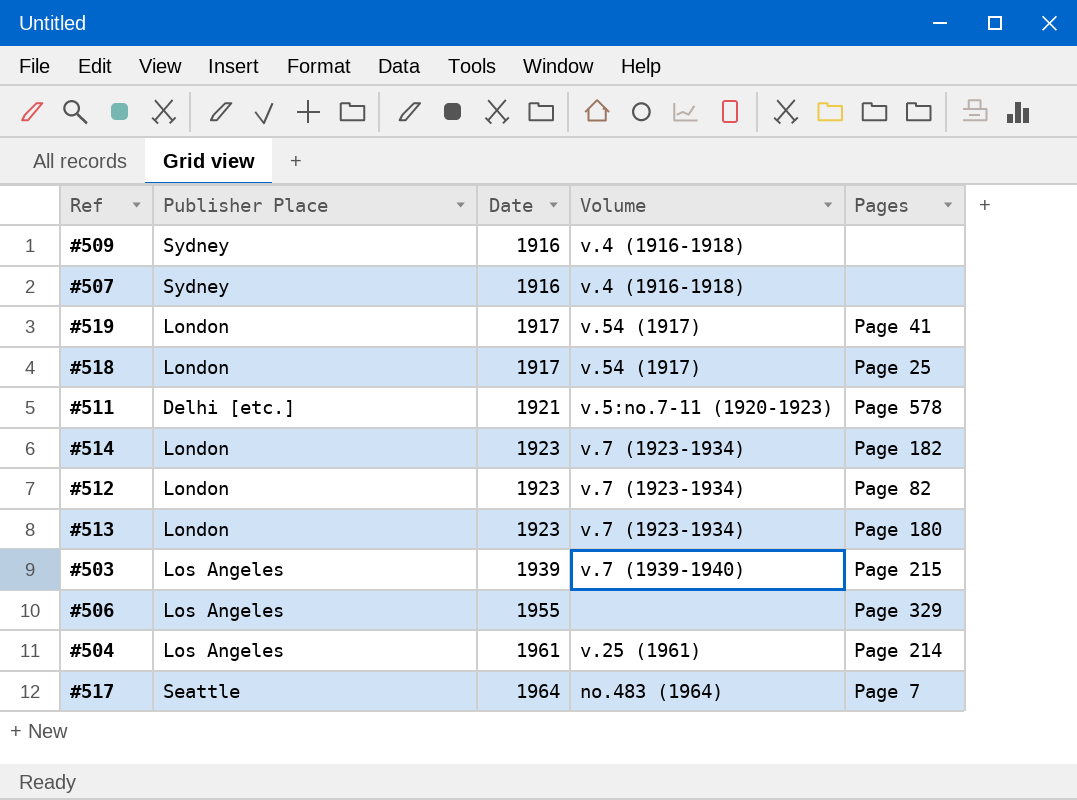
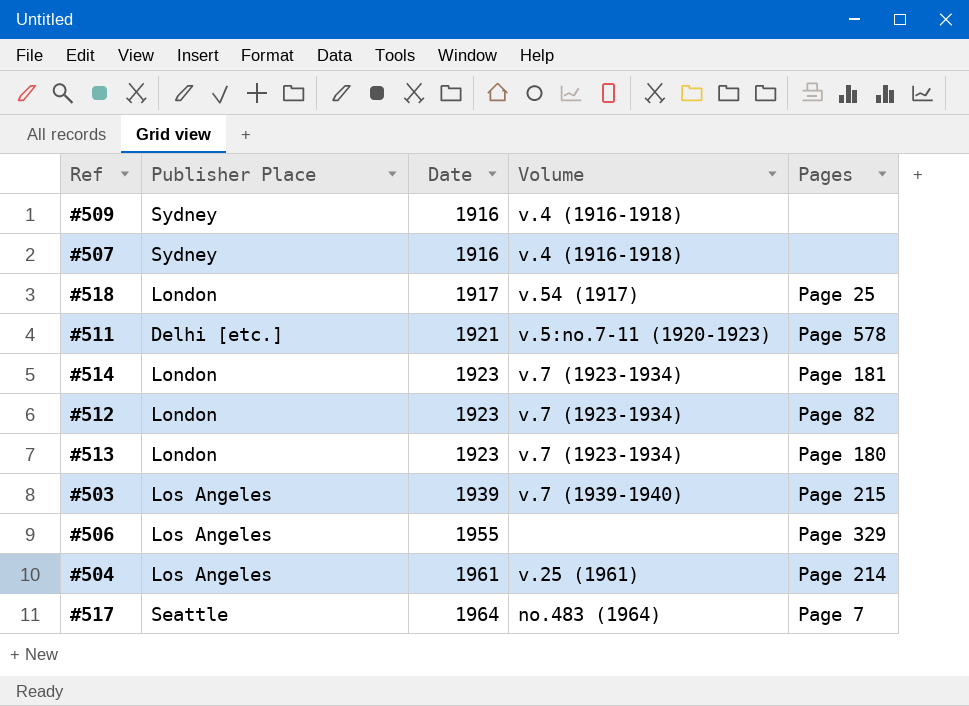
row #519: London | 1917 | v.54 (1917) | Page 41 -> none
#514 | Pages: Page 182 -> Page 181

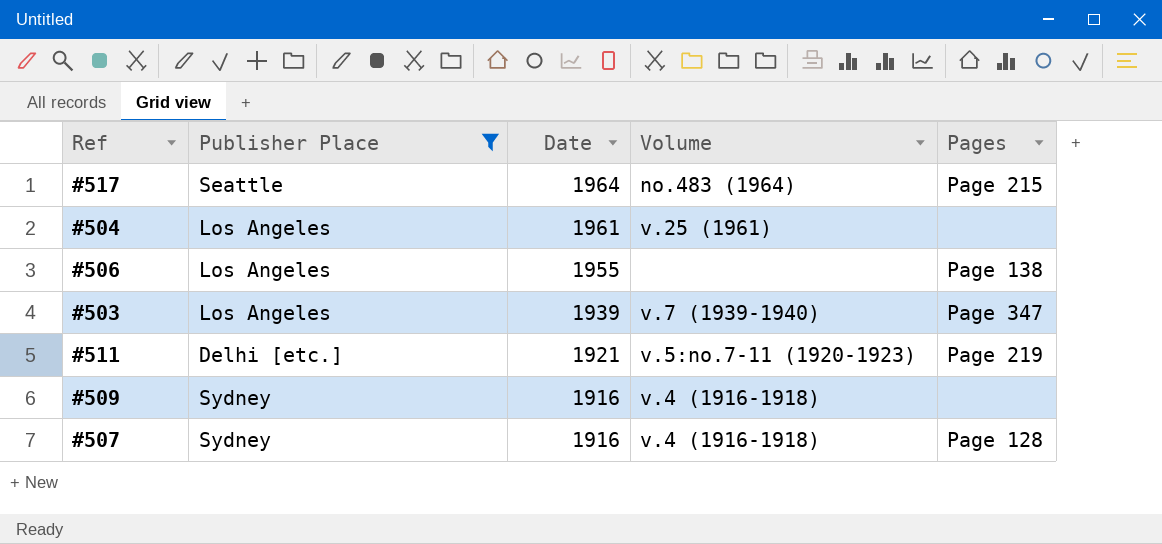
filter: none -> Publisher Place != London
row order: Date ascending -> Date descending
#517 | Pages: Page 7 -> Page 215
#504 | Pages: Page 214 -> none
#506 | Pages: Page 329 -> Page 138
#503 | Pages: Page 215 -> Page 347
#511 | Pages: Page 578 -> Page 219
#507 | Pages: none -> Page 128

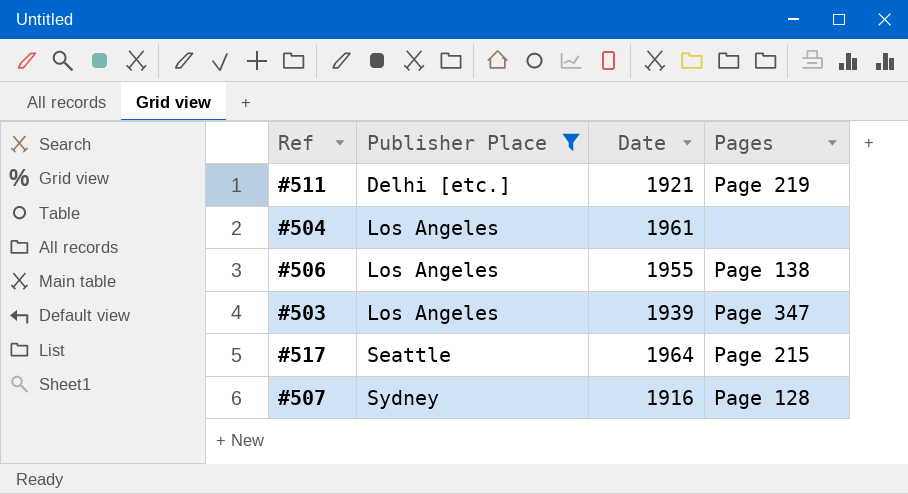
row order: Date descending -> Publisher Place ascending
column Volume | position: 4 -> none
row #509: Sydney | 1916 | v.4 (1916-1918) | none -> none

